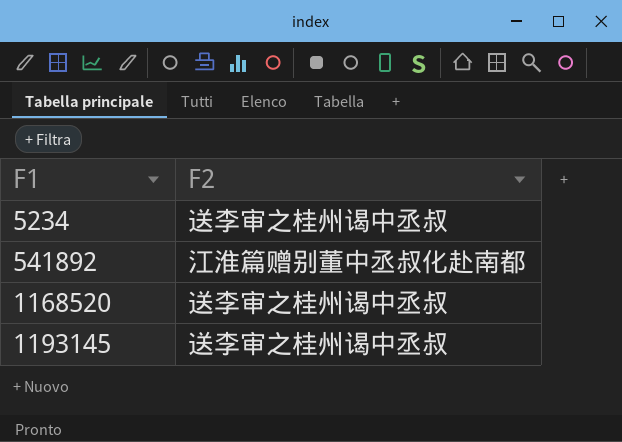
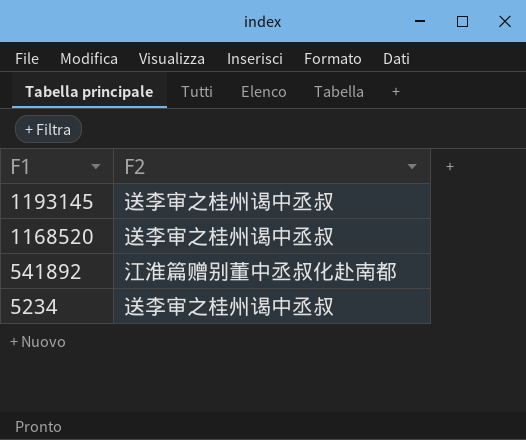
row order: F1 ascending -> F1 descending

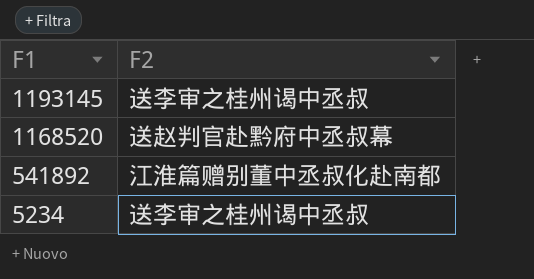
1168520 | F2: 送李审之桂州谒中丞叔 -> 送赵判官赴黔府中丞叔幕

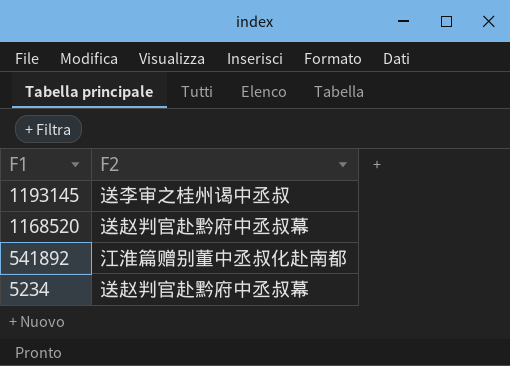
5234 | F2: 送李审之桂州谒中丞叔 -> 送赵判官赴黔府中丞叔幕

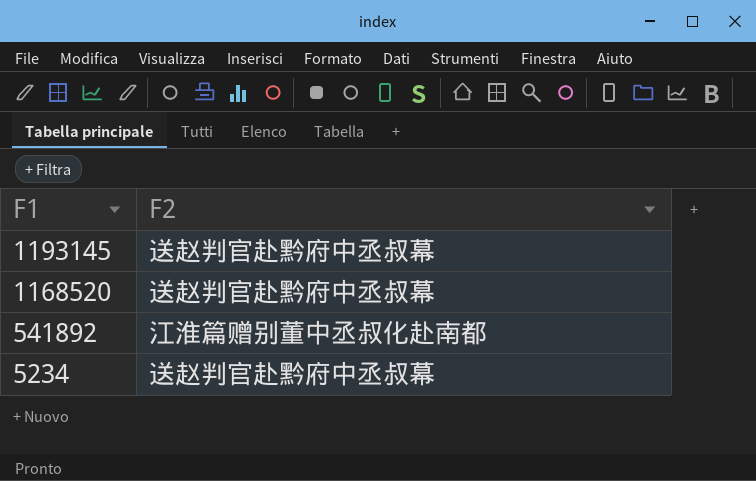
1193145 | F2: 送李审之桂州谒中丞叔 -> 送赵判官赴黔府中丞叔幕

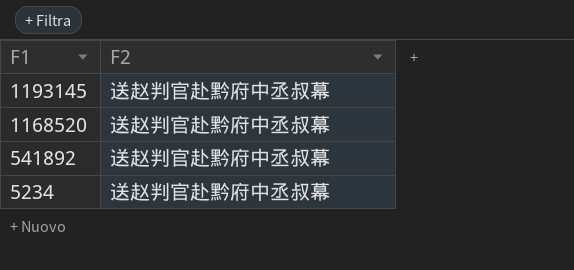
541892 | F2: 江淮篇赠别董中丞叔化赴南都 -> 送赵判官赴黔府中丞叔幕

